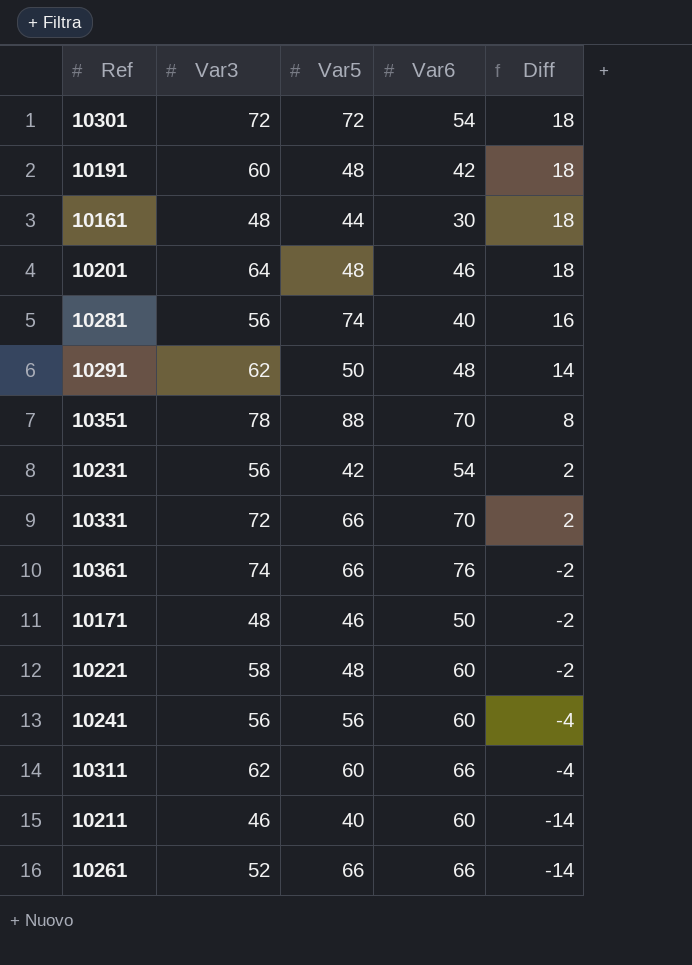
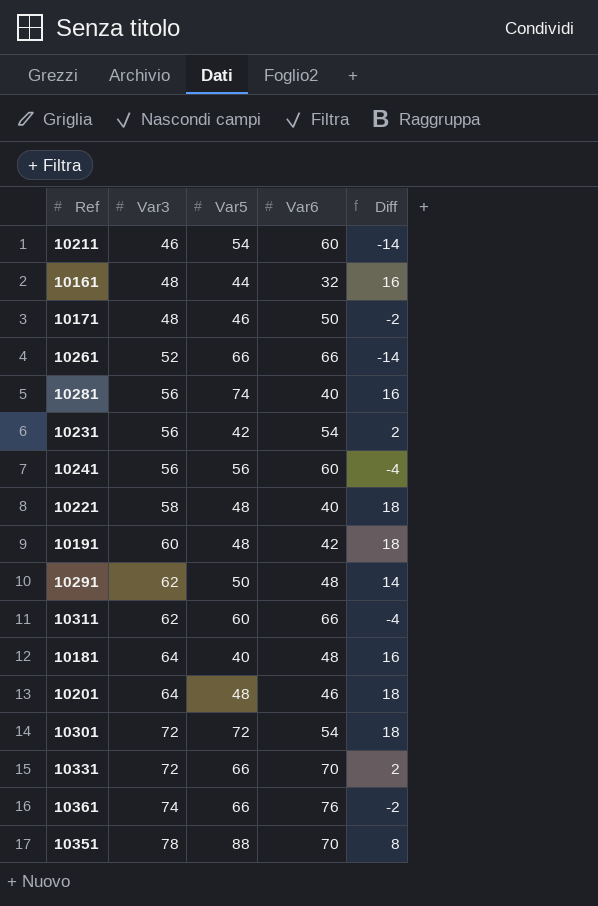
row order: Diff descending -> Var3 ascending
10211 | Var5: 40 -> 54
10161 | Var6: 30 -> 32
10161 | Diff: 18 -> 16
10221 | Var6: 60 -> 40
10221 | Diff: -2 -> 18
row 10181: none -> 64 | 40 | 48 | 16

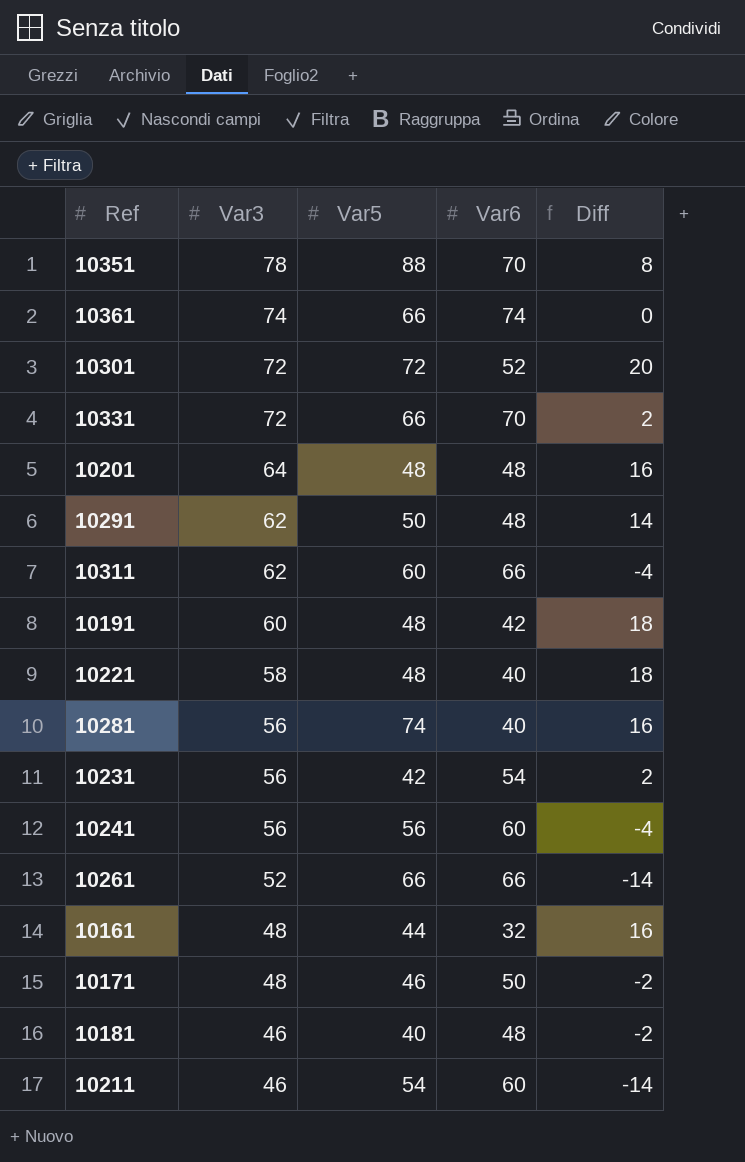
row order: Var3 ascending -> Var3 descending
10361 | Var6: 76 -> 74
10361 | Diff: -2 -> 0
10301 | Var6: 54 -> 52
10301 | Diff: 18 -> 20
10201 | Var6: 46 -> 48
10201 | Diff: 18 -> 16
10181 | Var3: 64 -> 46
10181 | Diff: 16 -> -2

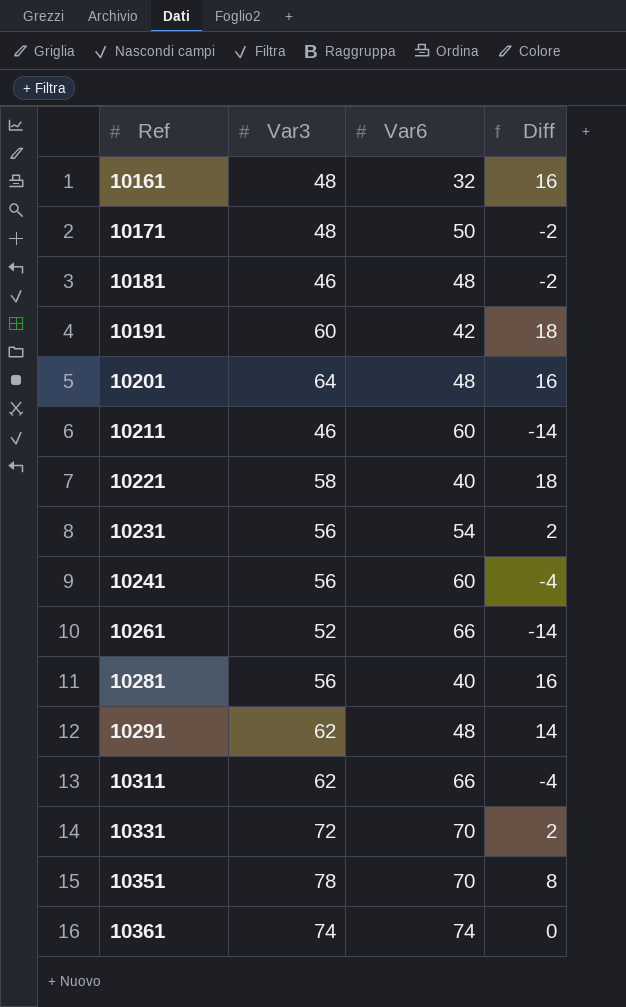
row order: Var3 descending -> Ref ascending
column Var5 | position: 3 -> none
row 10301: 72 | 72 | 52 | 20 -> none

